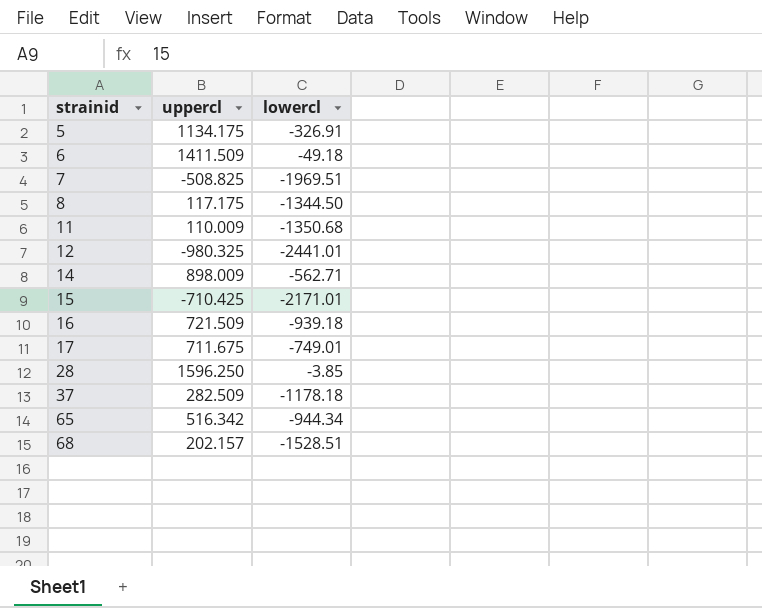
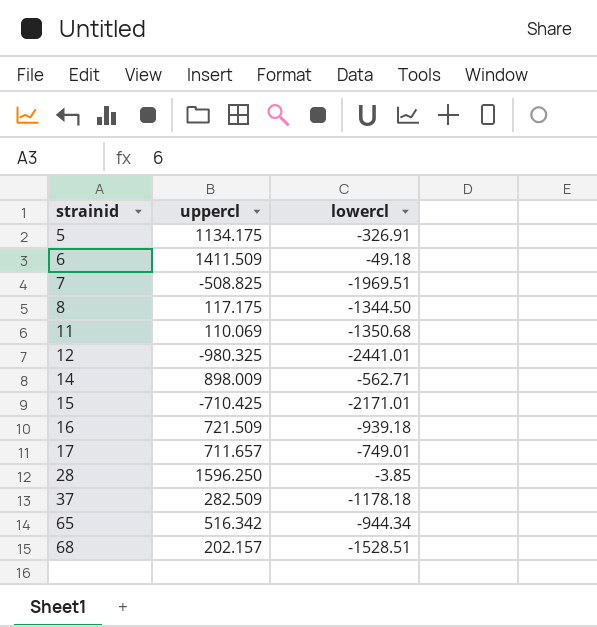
11 | uppercl: 110.009 -> 110.069
17 | uppercl: 711.675 -> 711.657

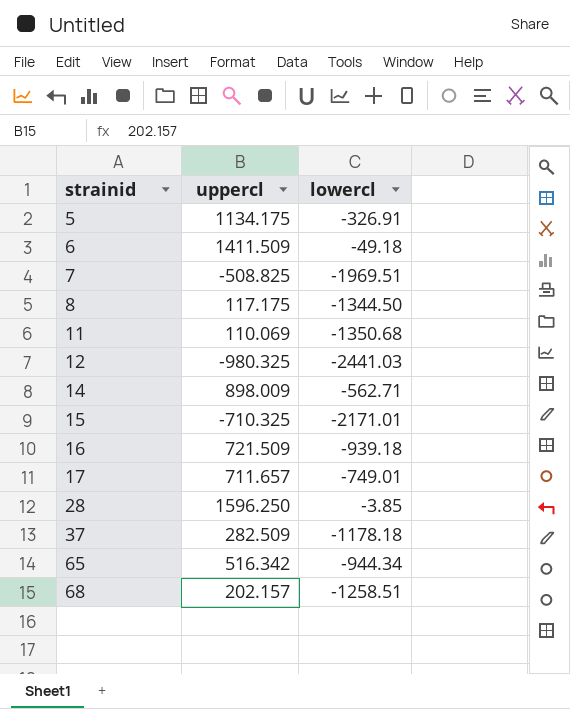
12 | lowercl: -2441.01 -> -2441.03
15 | uppercl: -710.425 -> -710.325
68 | lowercl: -1528.51 -> -1258.51

